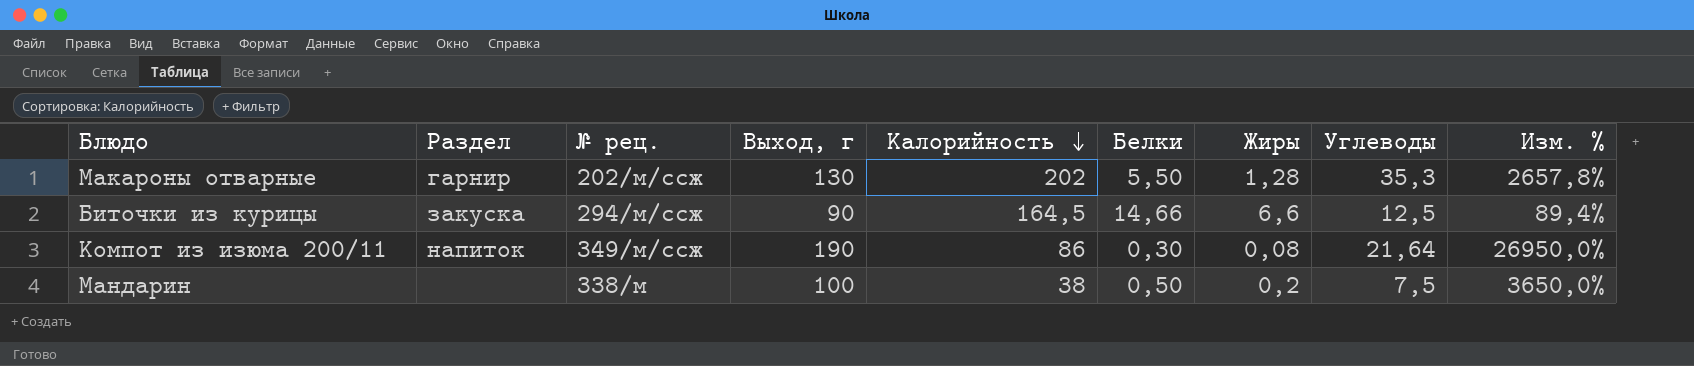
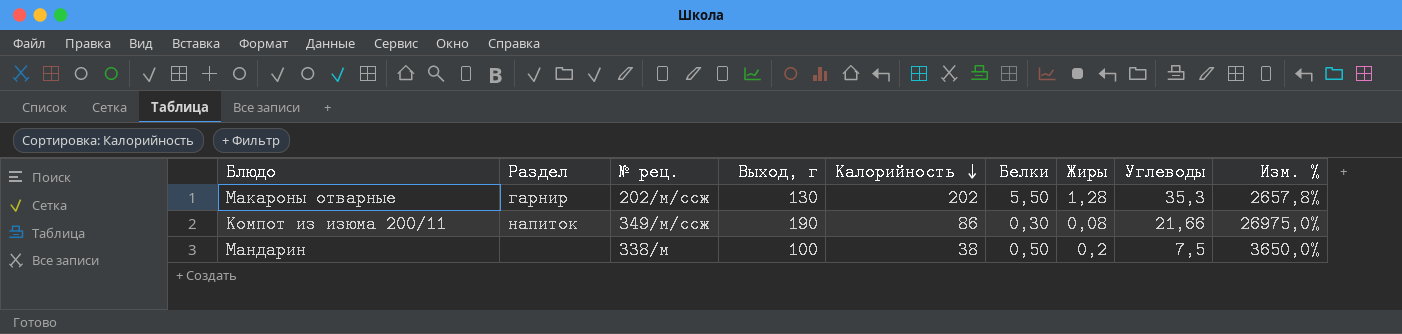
row Биточки из курицы: закуска | 294/м/ссж | 90 | 164,5 | 14,66 | 6,6 | 12,5 | 89,4% -> none
Компот из изюма 200/11 | Углеводы: 21,64 -> 21,66
Компот из изюма 200/11 | Изм. %: 26950,0% -> 26975,0%

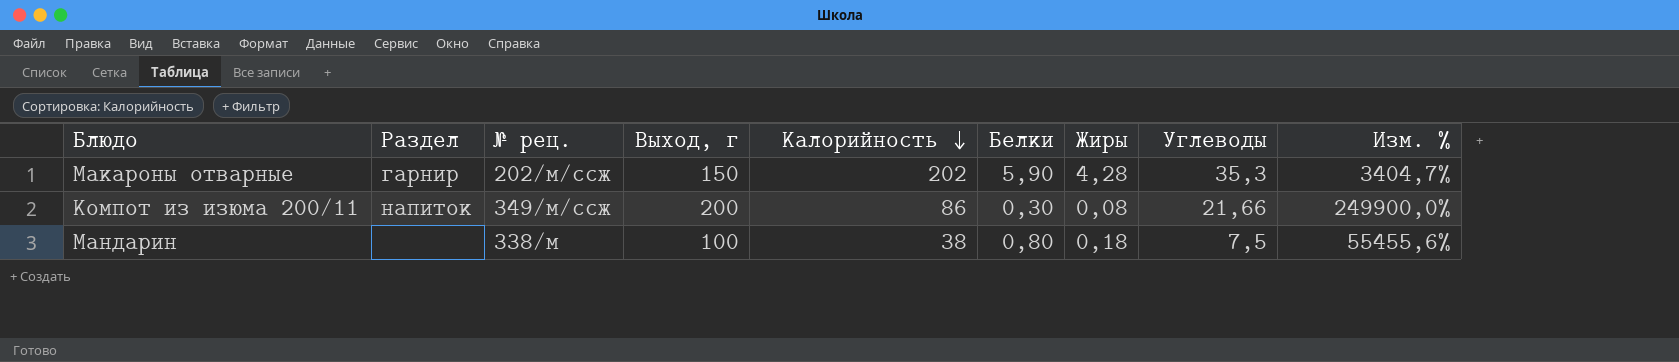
column Изм. % | formula: ([Углеводы] - [Жиры]) / [Жиры] -> ([Выход, г] - [Жиры]) / [Жиры]
Макароны отварные | Выход, г: 130 -> 150
Макароны отварные | Белки: 5,50 -> 5,90
Макароны отварные | Жиры: 1,28 -> 4,28
Компот из изюма 200/11 | Выход, г: 190 -> 200
Мандарин | Белки: 0,50 -> 0,80
Мандарин | Жиры: 0,2 -> 0,18

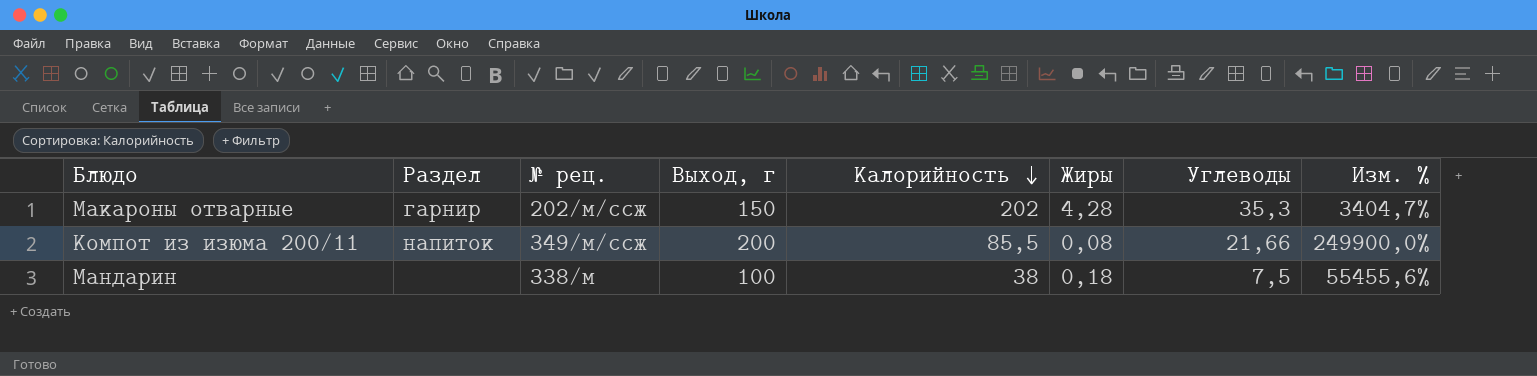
column Белки | position: 6 -> none
Компот из изюма 200/11 | Калорийность: 86 -> 85,5

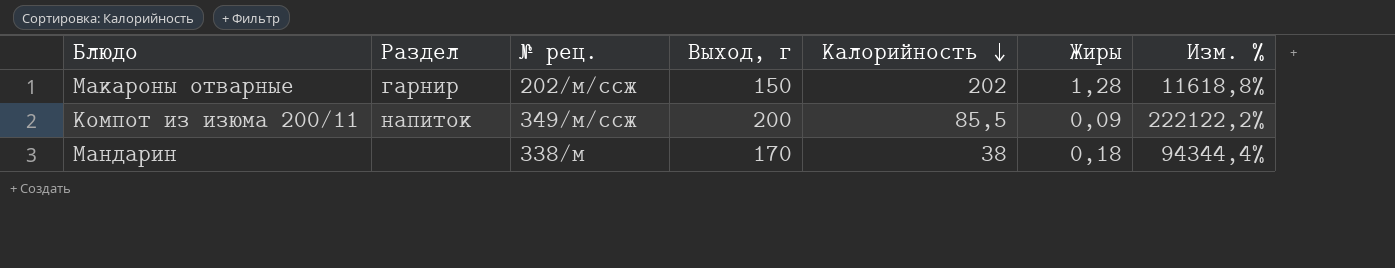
column Углеводы | position: 7 -> none
Макароны отварные | Жиры: 4,28 -> 1,28
Макароны отварные | Изм. %: 3404,7% -> 11618,8%
Компот из изюма 200/11 | Жиры: 0,08 -> 0,09
Компот из изюма 200/11 | Изм. %: 249900,0% -> 222122,2%
Мандарин | Выход, г: 100 -> 170
Мандарин | Изм. %: 55455,6% -> 94344,4%

